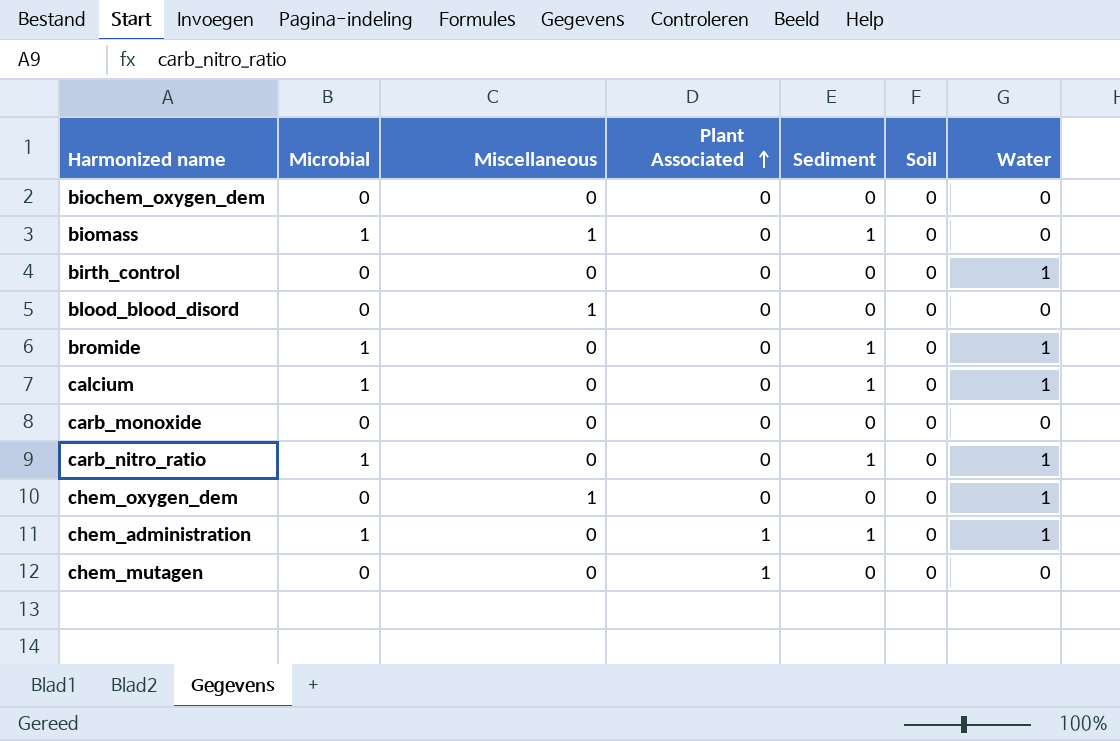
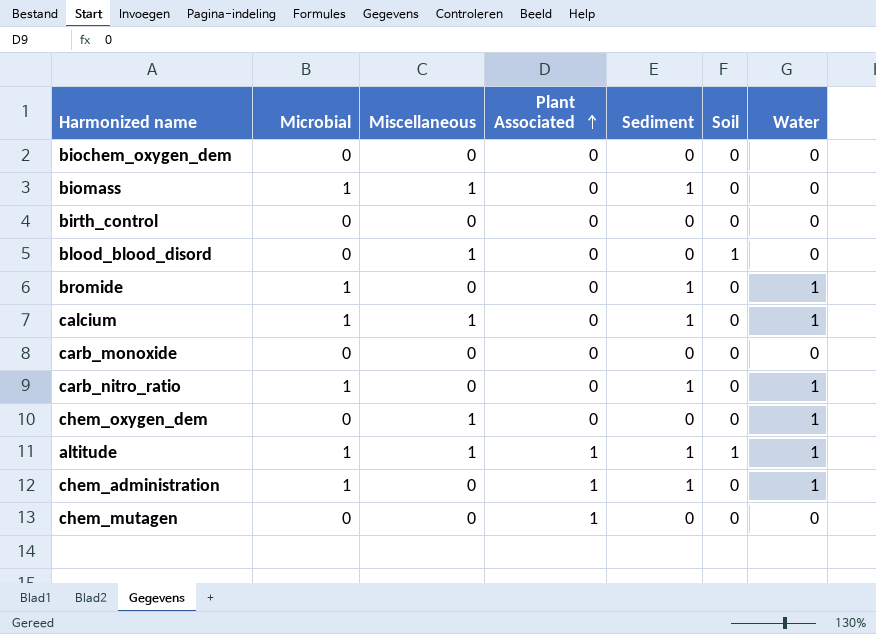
birth_control | Water: 1 -> 0
blood_blood_disord | Soil: 0 -> 1
calcium | Miscellaneous: 0 -> 1
row altitude: none -> 1 | 1 | 1 | 1 | 1 | 1

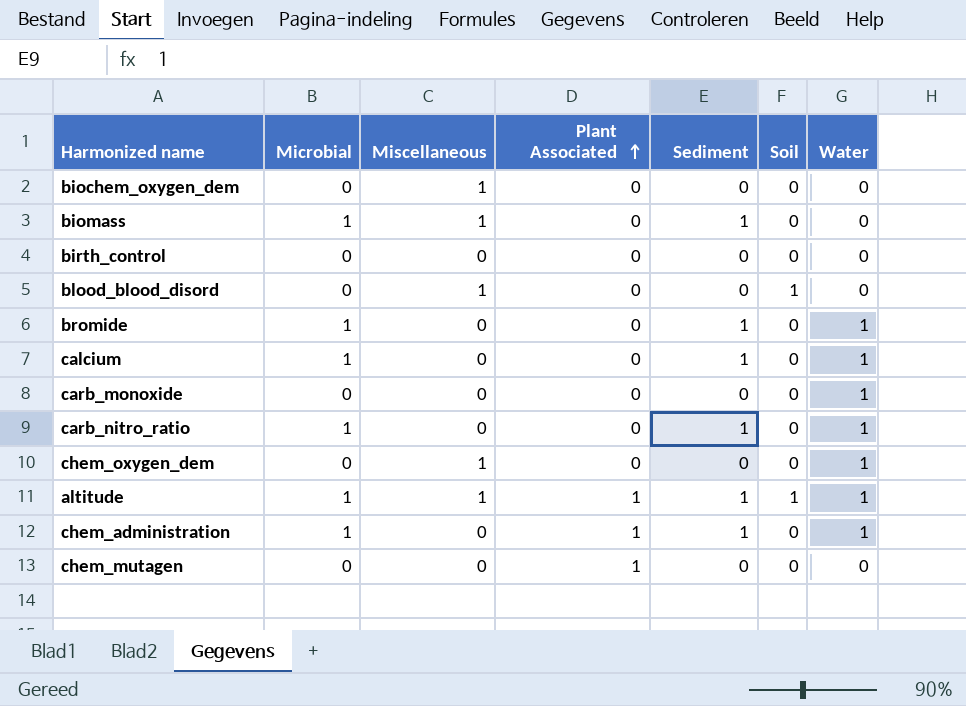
biochem_oxygen_dem | Miscellaneous: 0 -> 1
calcium | Miscellaneous: 1 -> 0
carb_monoxide | Water: 0 -> 1

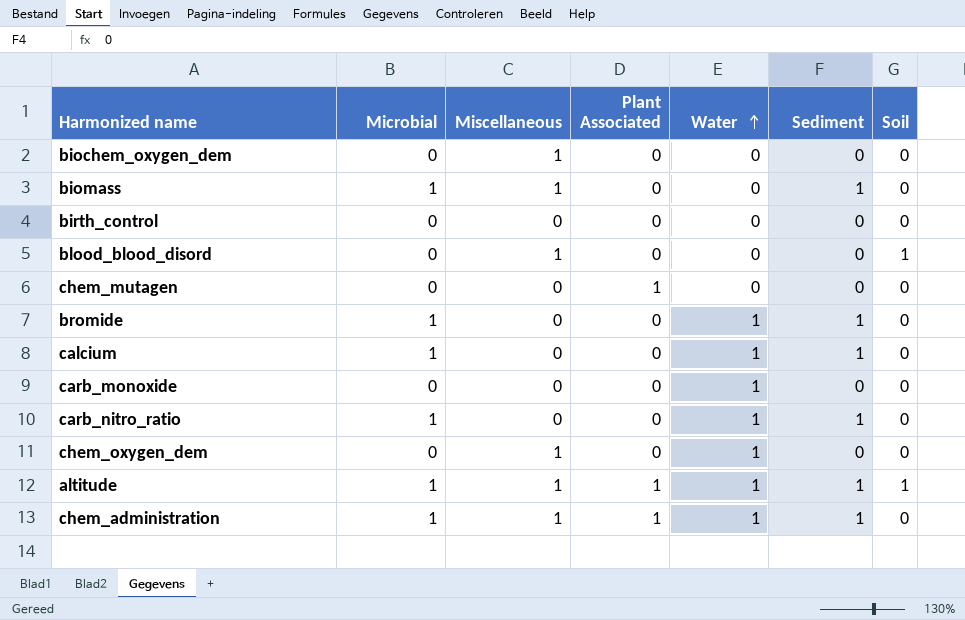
row order: Plant Associated ascending -> Water ascending
column Water | position: 7 -> 5
chem_administration | Miscellaneous: 0 -> 1

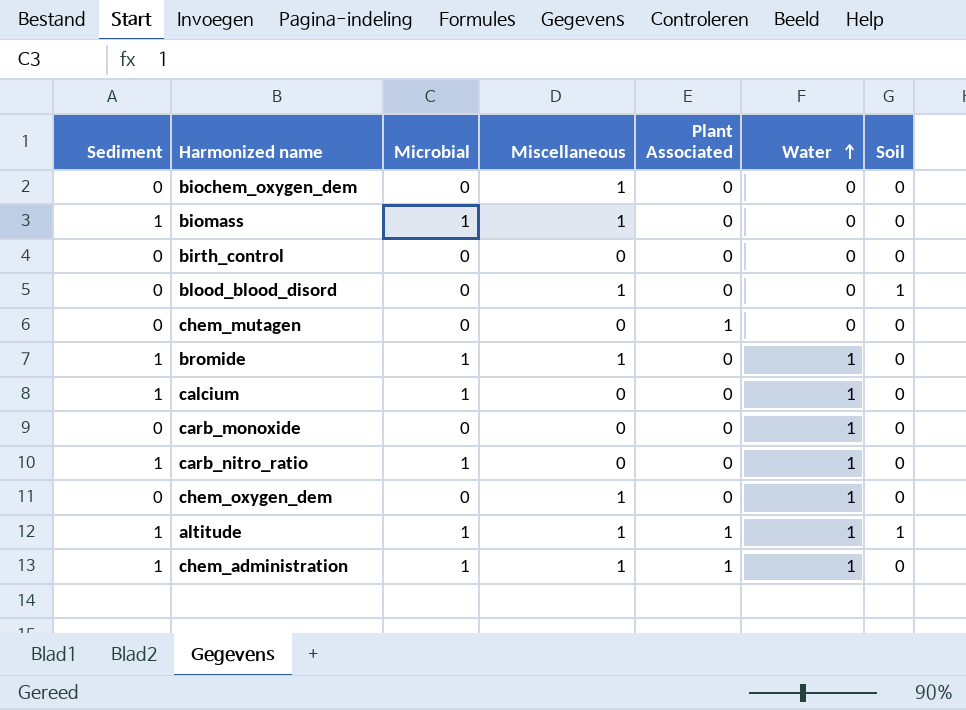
column Sediment | position: 6 -> 1
bromide | Miscellaneous: 0 -> 1

